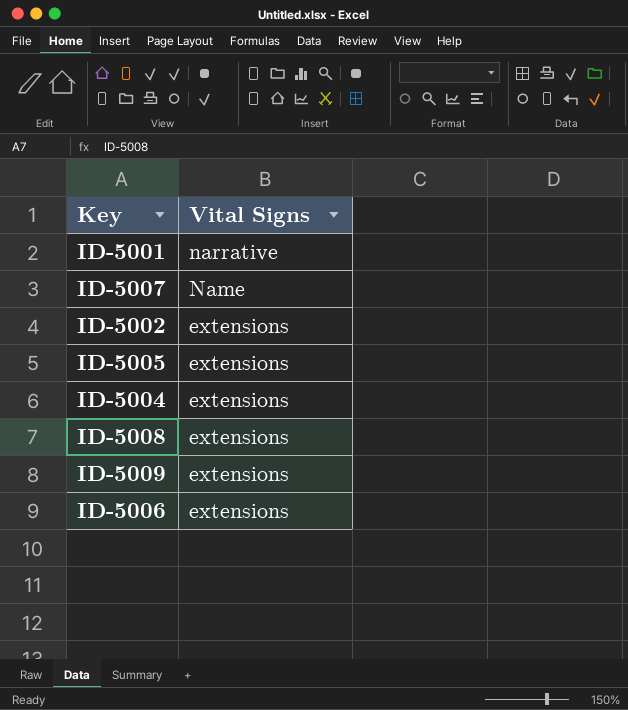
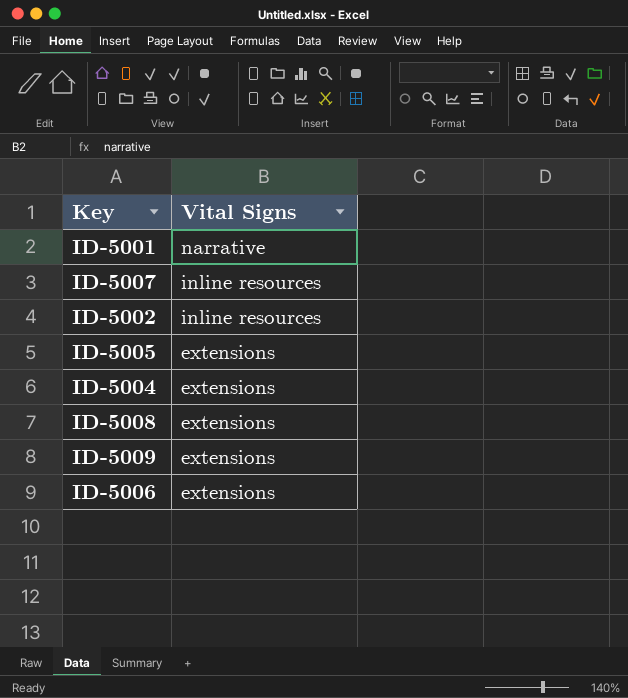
ID-5007 | Vital Signs: Name -> inline resources
ID-5002 | Vital Signs: extensions -> inline resources

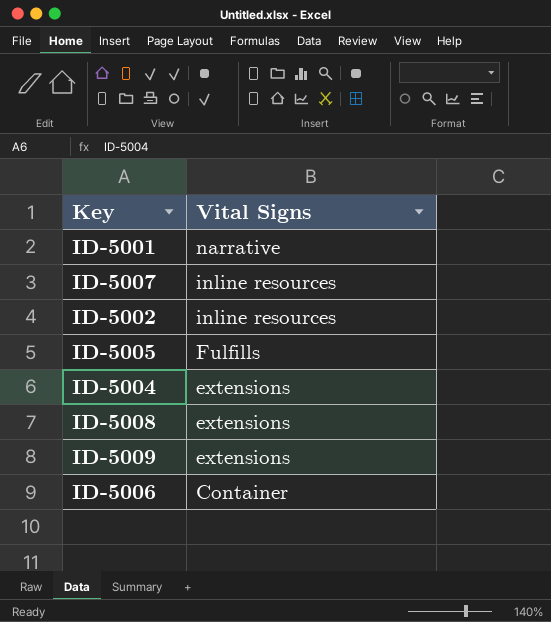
ID-5005 | Vital Signs: extensions -> Fulfills
ID-5006 | Vital Signs: extensions -> Container

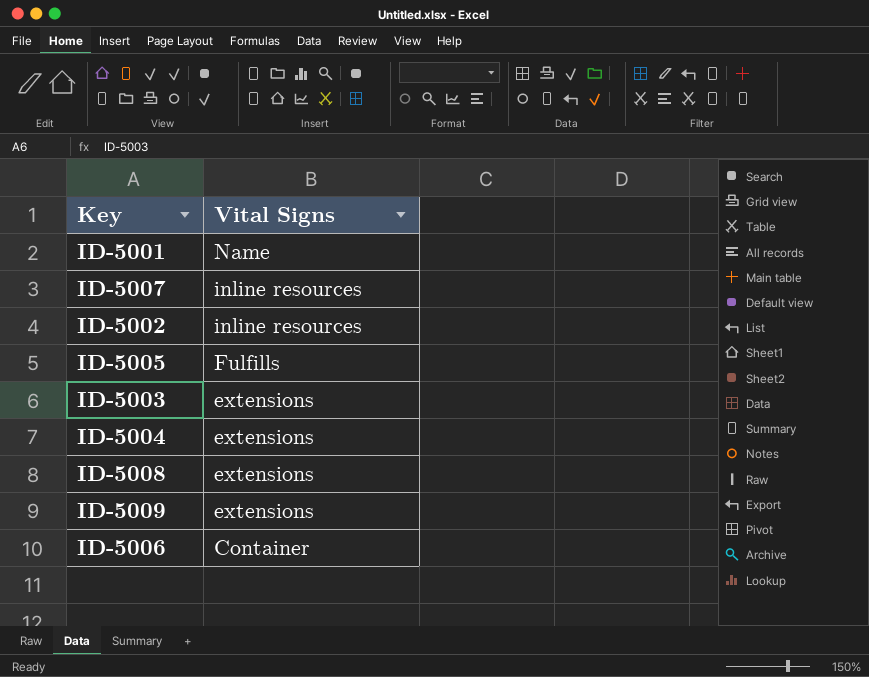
ID-5001 | Vital Signs: narrative -> Name
row ID-5003: none -> extensions

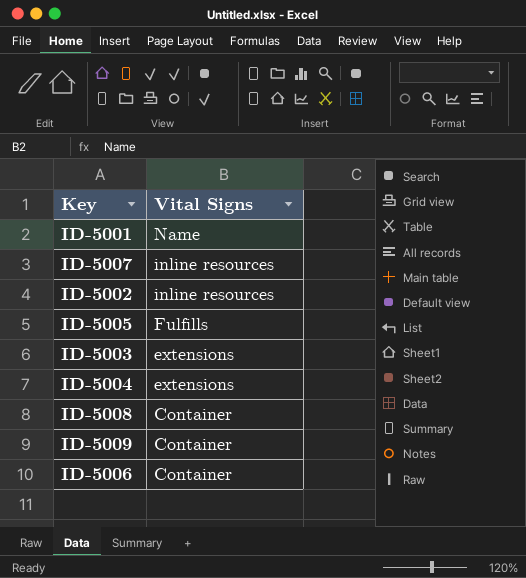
ID-5008 | Vital Signs: extensions -> Container
ID-5009 | Vital Signs: extensions -> Container

